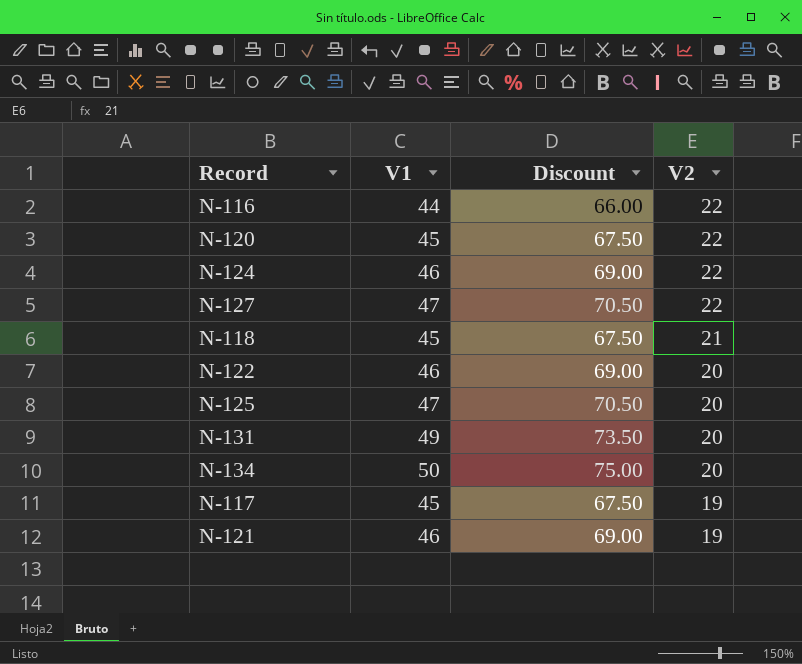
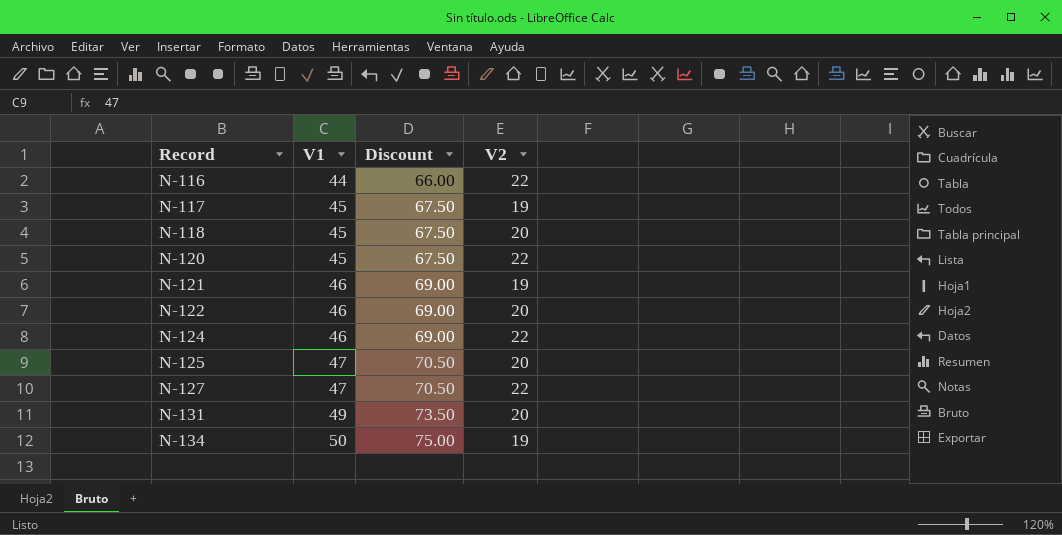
row order: V2 descending -> Record ascending
N-118 | V2: 21 -> 20
N-134 | V2: 20 -> 19

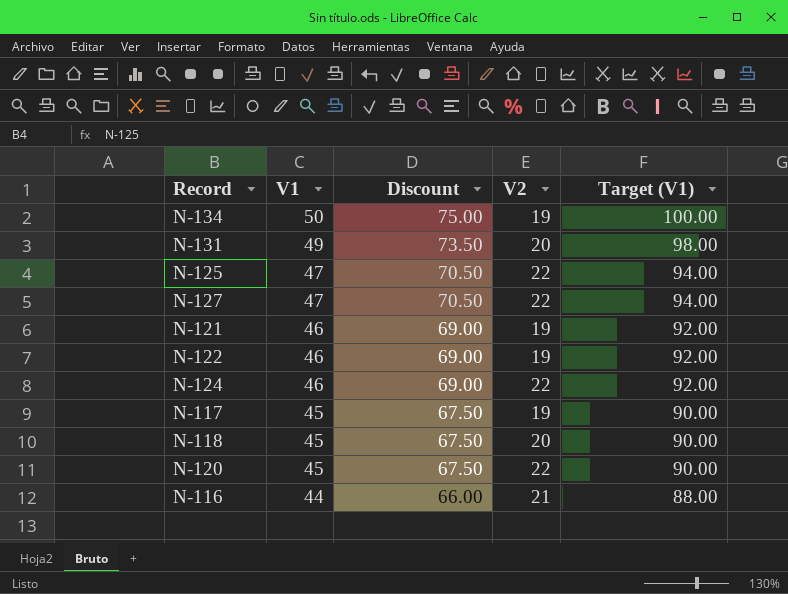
row order: Record ascending -> V1 descending
column Target (V1) | formula: none -> [V1] * 2
N-125 | V2: 20 -> 22
N-122 | V2: 20 -> 19
N-116 | V2: 22 -> 21

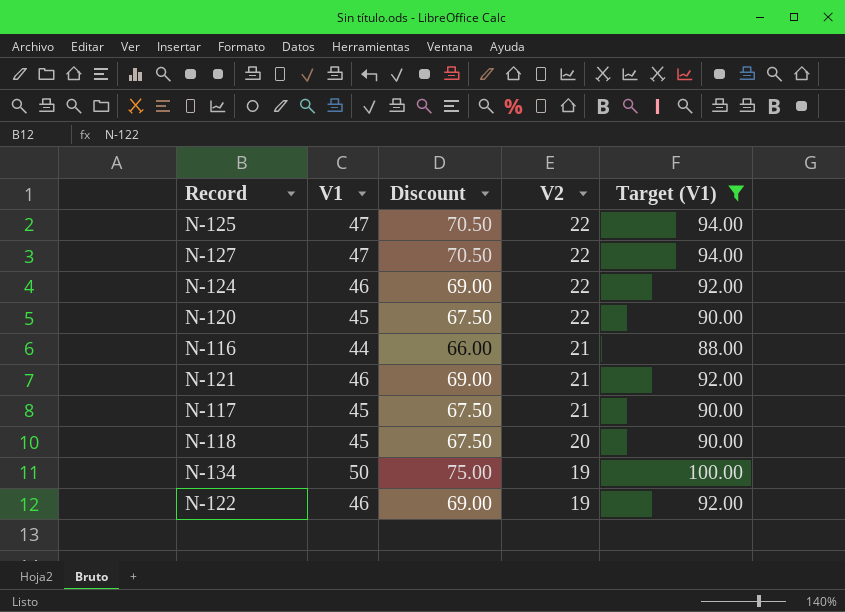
filter: none -> Target (V1) != 98.00
row order: V1 descending -> V2 descending
N-121 | V2: 19 -> 21
N-117 | V2: 19 -> 21

